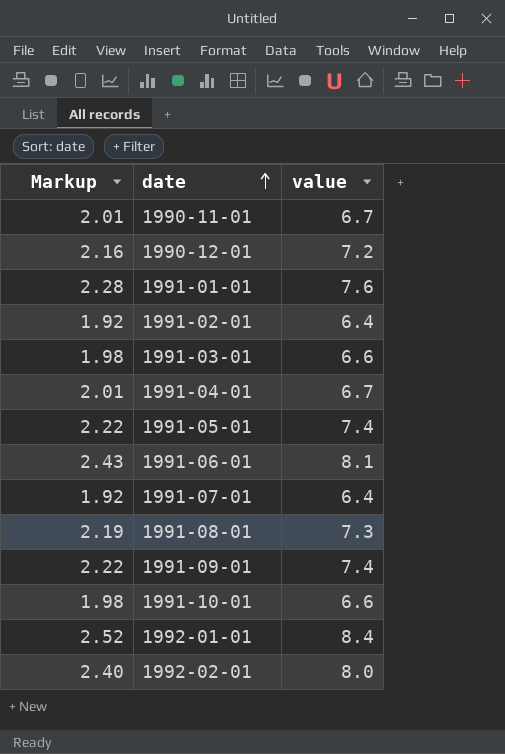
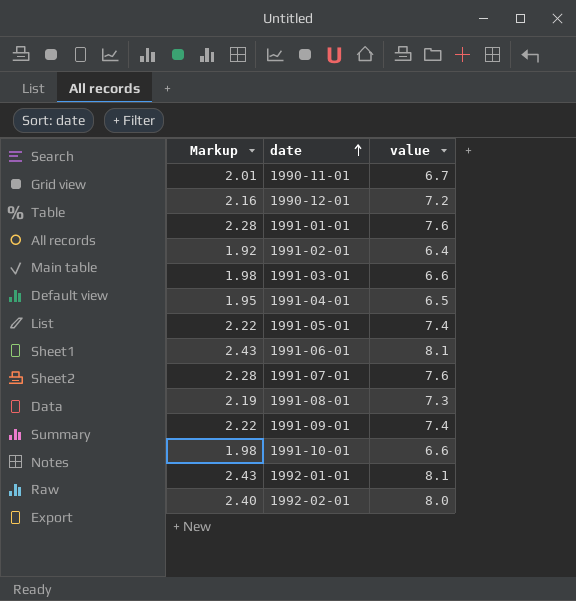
1991-04-01 | Markup: 2.01 -> 1.95
1991-04-01 | value: 6.7 -> 6.5
1991-07-01 | Markup: 1.92 -> 2.28
1991-07-01 | value: 6.4 -> 7.6
1992-01-01 | Markup: 2.52 -> 2.43
1992-01-01 | value: 8.4 -> 8.1

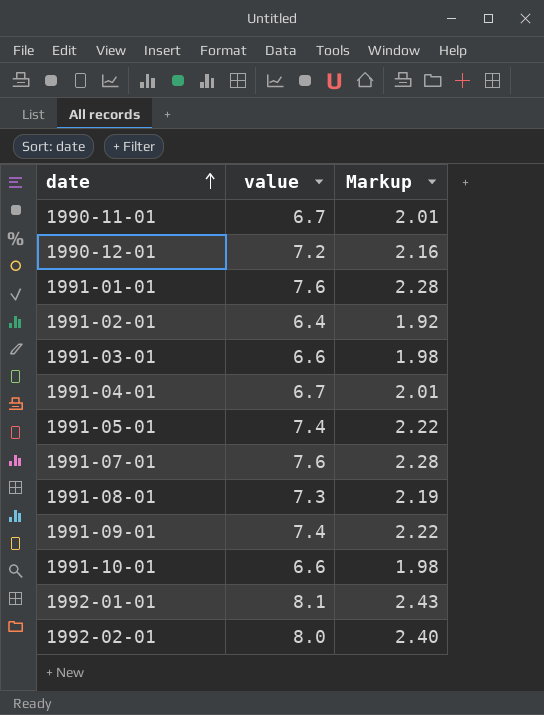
column Markup | position: 1 -> 3
row 1991-06-01: 2.43 | 8.1 -> none
1991-04-01 | value: 6.5 -> 6.7
1991-04-01 | Markup: 1.95 -> 2.01

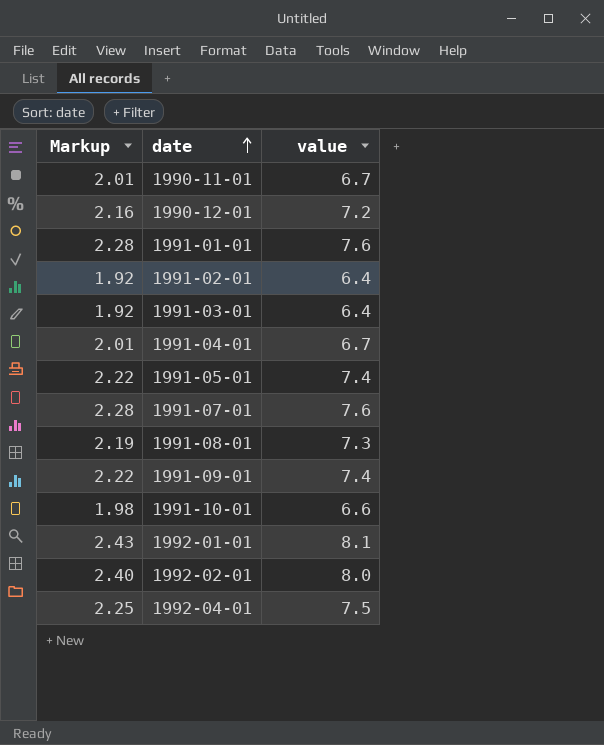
column Markup | position: 3 -> 1
1991-03-01 | Markup: 1.98 -> 1.92
1991-03-01 | value: 6.6 -> 6.4
row 1992-04-01: none -> 2.25 | 7.5

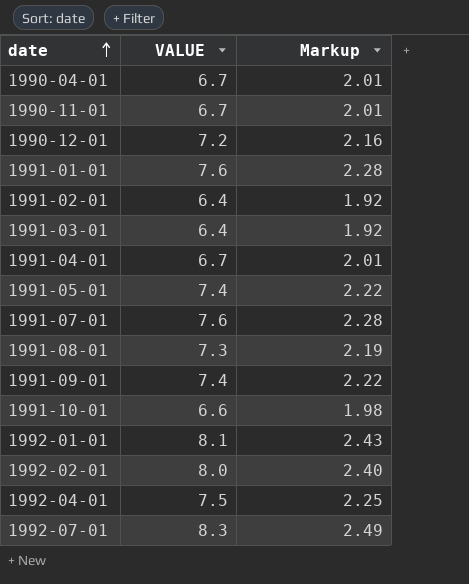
column name: value -> VALUE
column Markup | position: 1 -> 3
row 1990-04-01: none -> 6.7 | 2.01
row 1992-07-01: none -> 8.3 | 2.49

